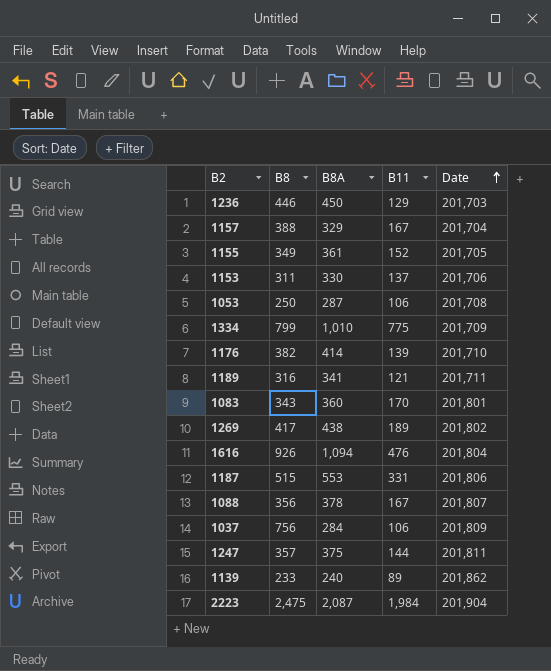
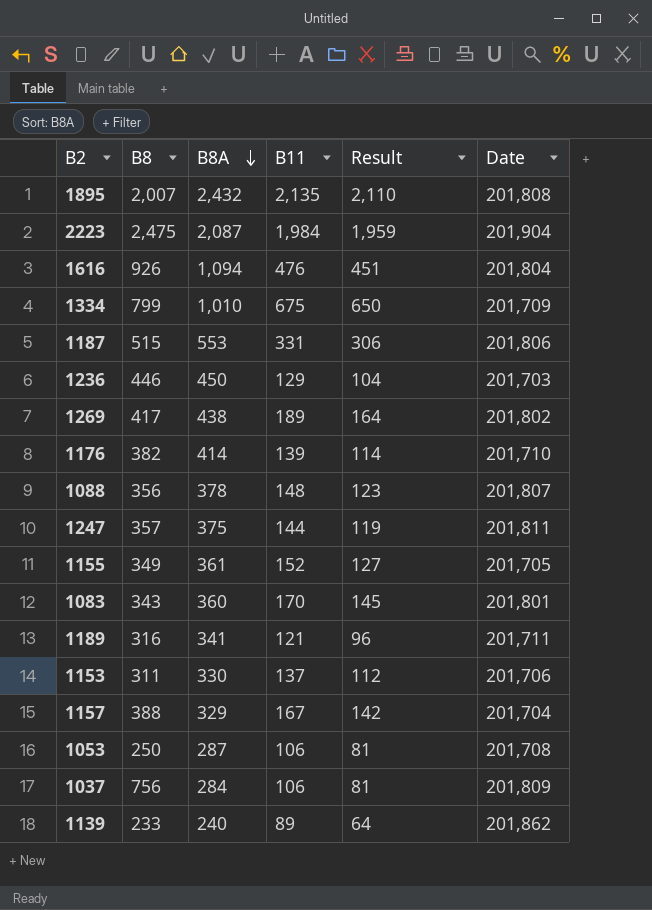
row order: Date ascending -> B8A descending
column Result | formula: none -> [B11] - 25
row 1895: none -> 2,007 | 2,432 | 2,135 | 2,110 | 201,808
1334 | B11: 775 -> 675
1088 | B11: 167 -> 148

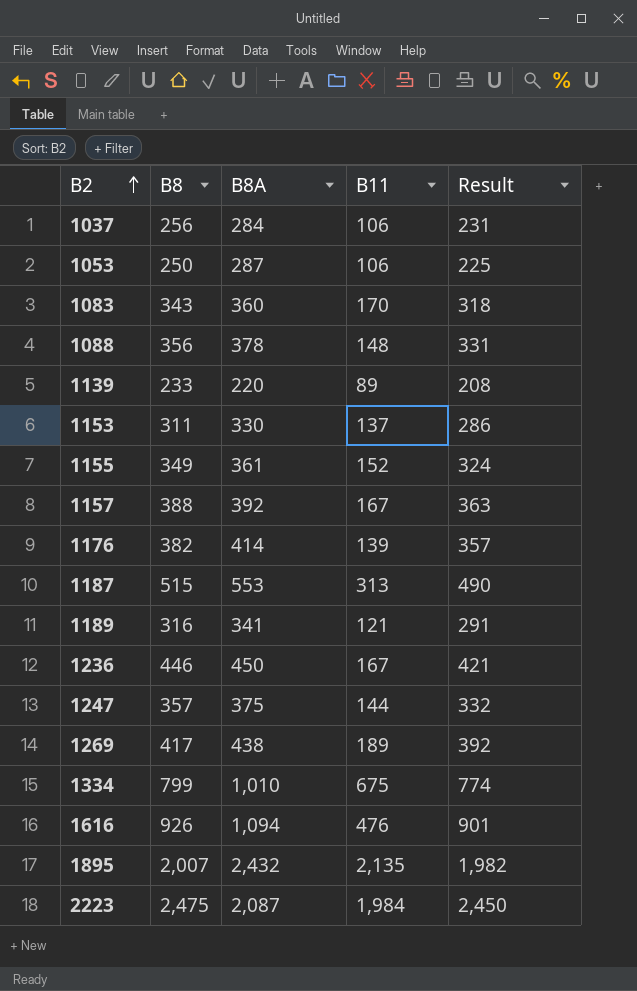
row order: B8A descending -> B2 ascending
column Date | position: 6 -> none
column Result | formula: [B11] - 25 -> [B8] - 25
1037 | B8: 756 -> 256
1139 | B8A: 240 -> 220
1157 | B8A: 329 -> 392
1187 | B11: 331 -> 313
1236 | B11: 129 -> 167

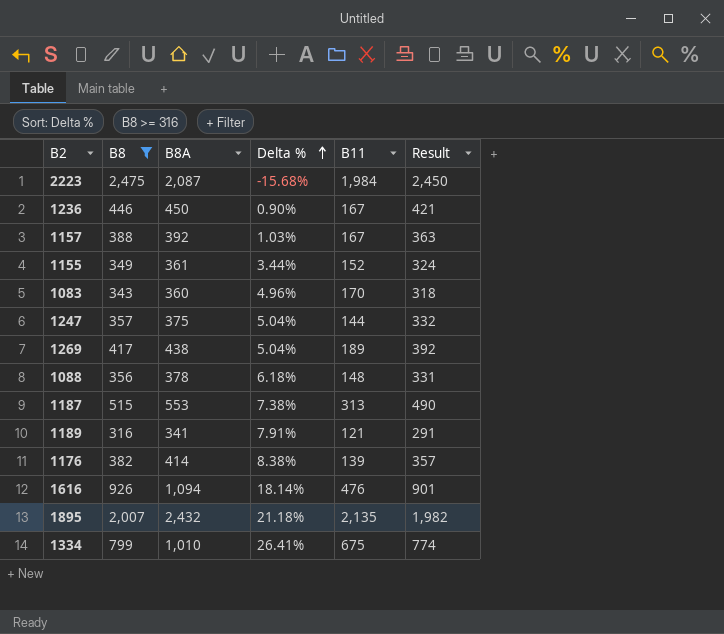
filter: none -> B8 >= 316
row order: B2 ascending -> Delta % ascending
column Delta % | formula: none -> ([B8A] - [B8]) / [B8]

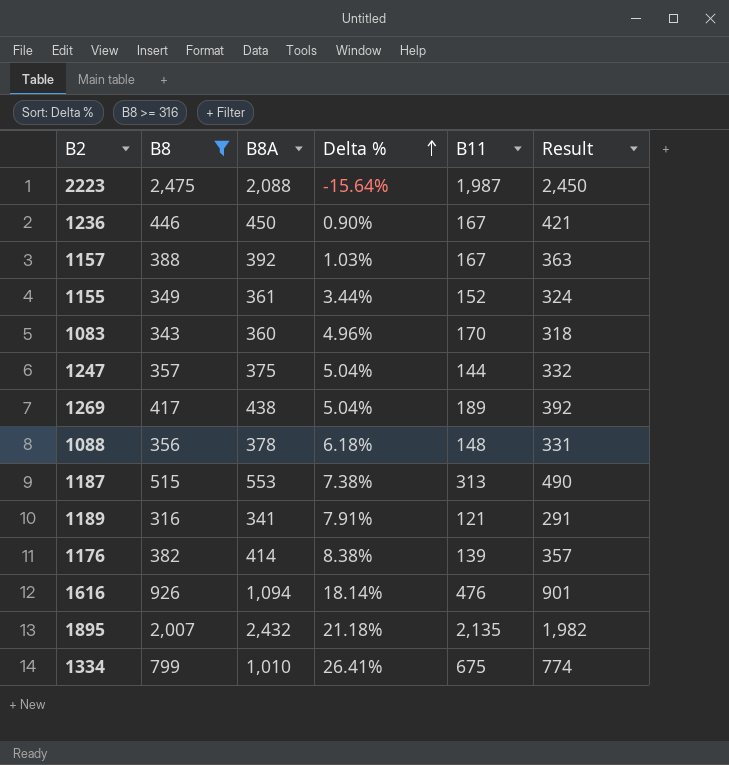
2223 | B8A: 2,087 -> 2,088
2223 | Delta %: -15.68% -> -15.64%
2223 | B11: 1,984 -> 1,987

